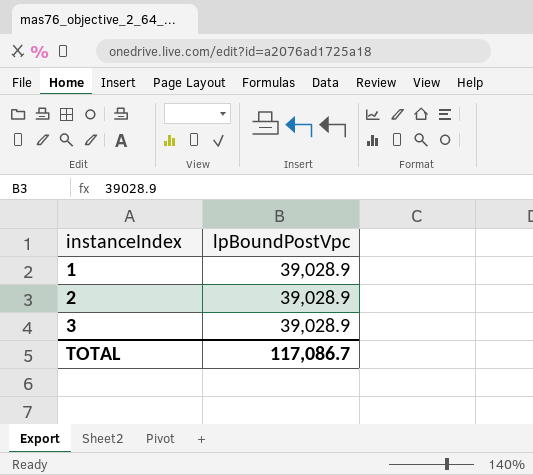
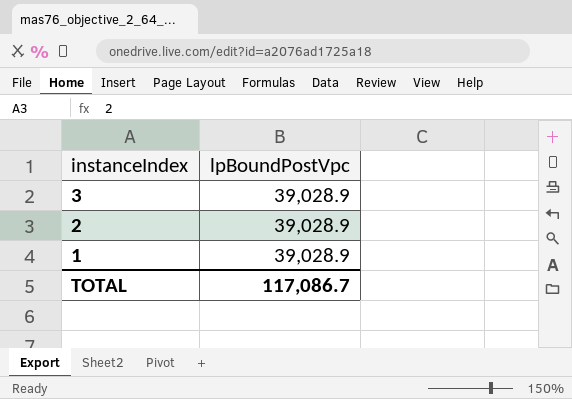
row order: instanceIndex ascending -> instanceIndex descending

